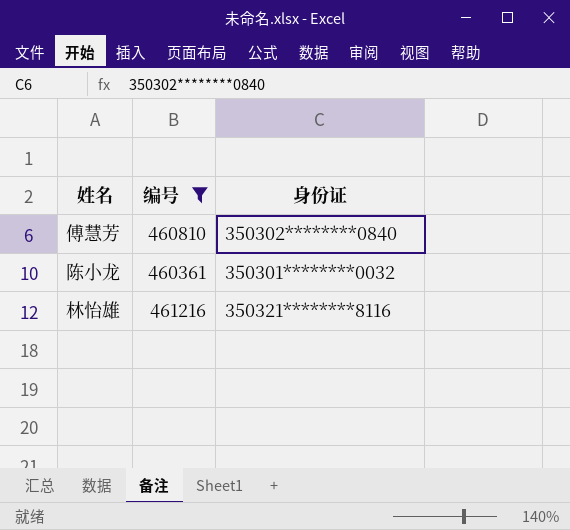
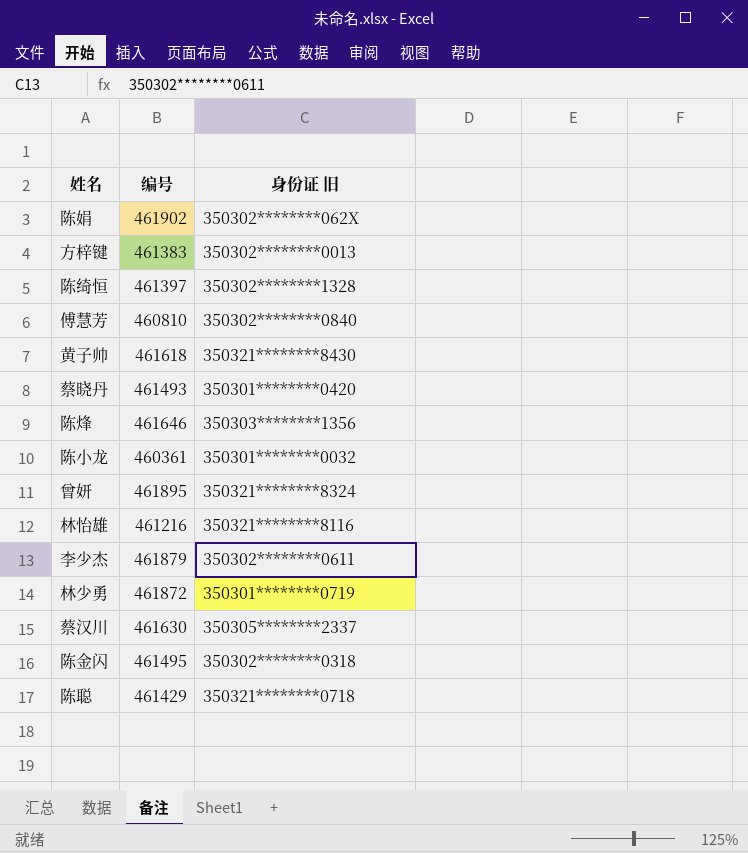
filter: 编号 <= 461216 -> none
column name: 身份证 -> 身份证 旧

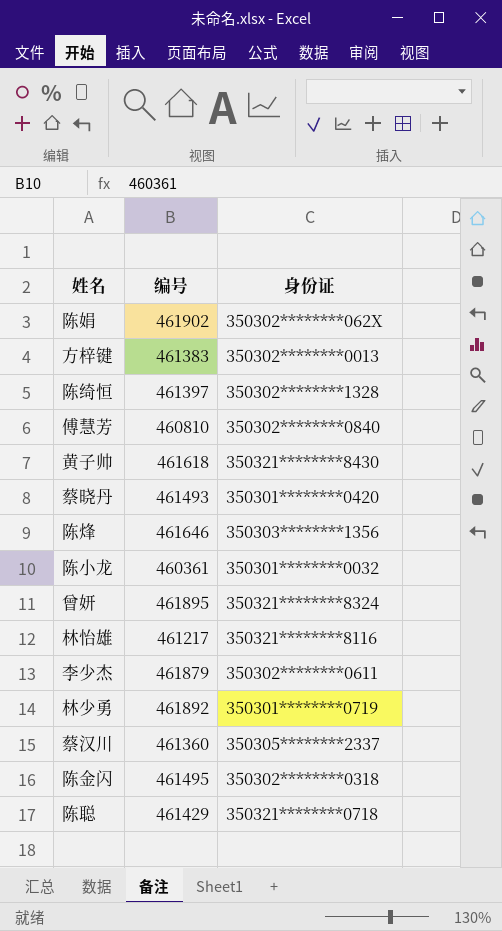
column name: 身份证 旧 -> 身份证
林怡雄 | 编号: 461216 -> 461217
林少勇 | 编号: 461872 -> 461892
蔡汉川 | 编号: 461630 -> 461360

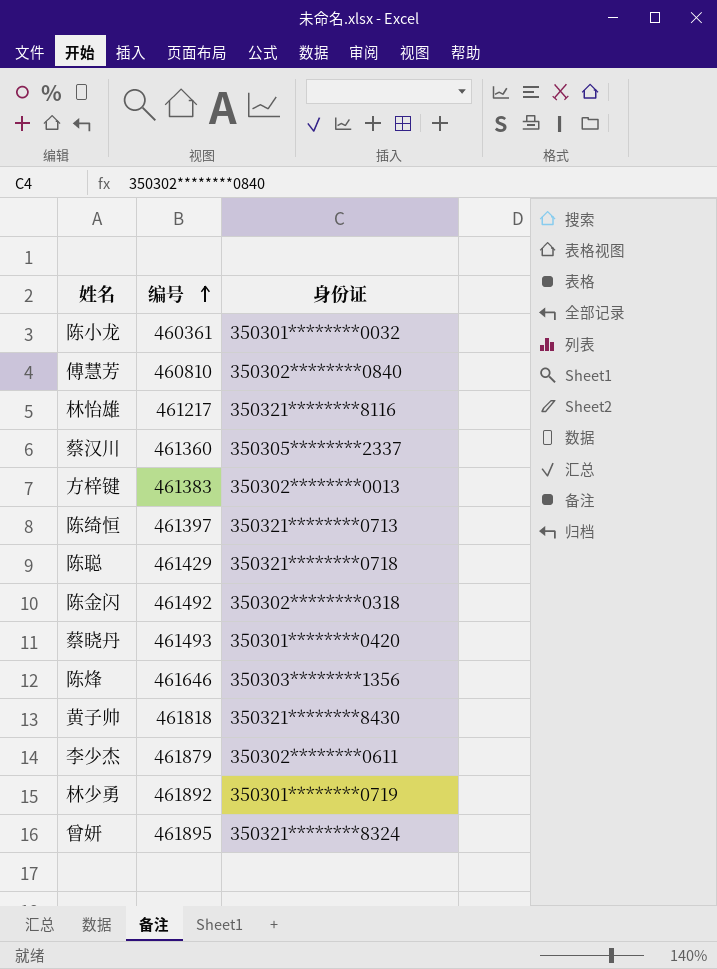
row order: none -> 编号 ascending
row 陈娟: 461902 | 350302********062X -> none
陈绮恒 | 身份证: 350302********1328 -> 350321********0713
陈金闪 | 编号: 461495 -> 461492
黄子帅 | 编号: 461618 -> 461818

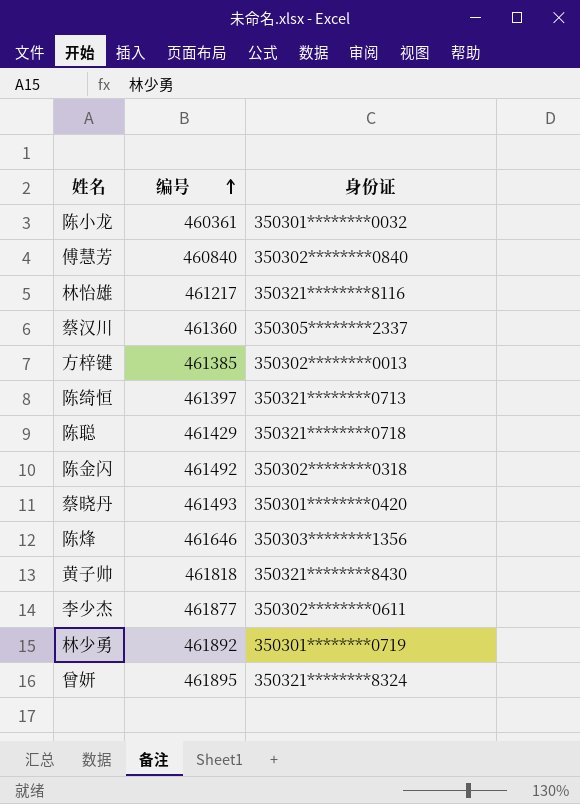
傅慧芳 | 编号: 460810 -> 460840
方梓键 | 编号: 461383 -> 461385
李少杰 | 编号: 461879 -> 461877

